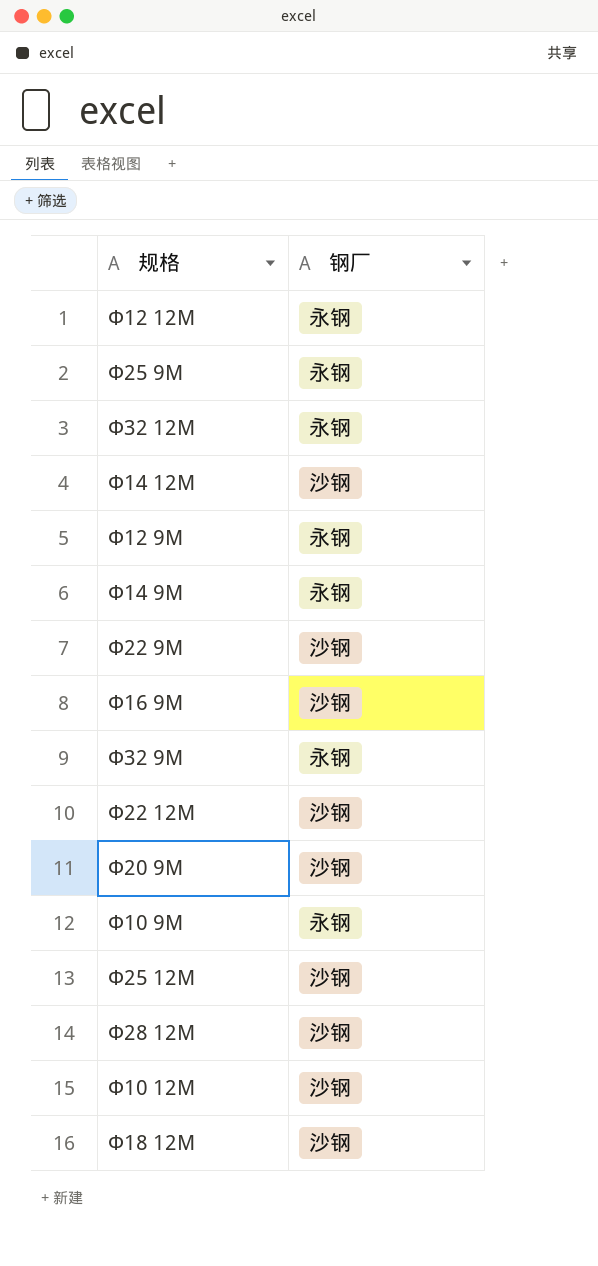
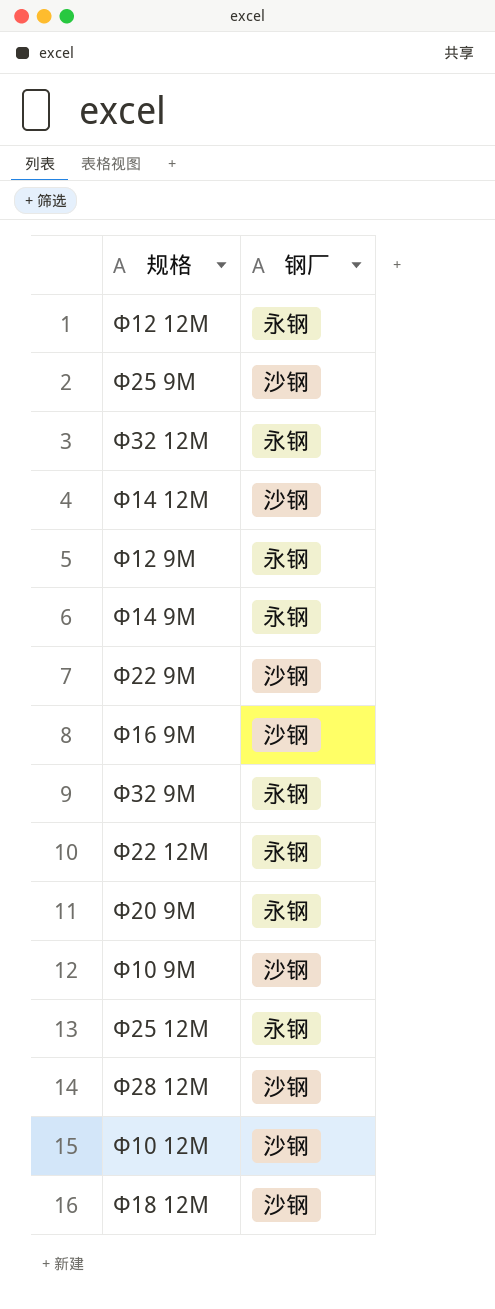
Φ25 9M | 钢厂: 永钢 -> 沙钢
Φ22 12M | 钢厂: 沙钢 -> 永钢
Φ20 9M | 钢厂: 沙钢 -> 永钢
Φ10 9M | 钢厂: 永钢 -> 沙钢
Φ25 12M | 钢厂: 沙钢 -> 永钢

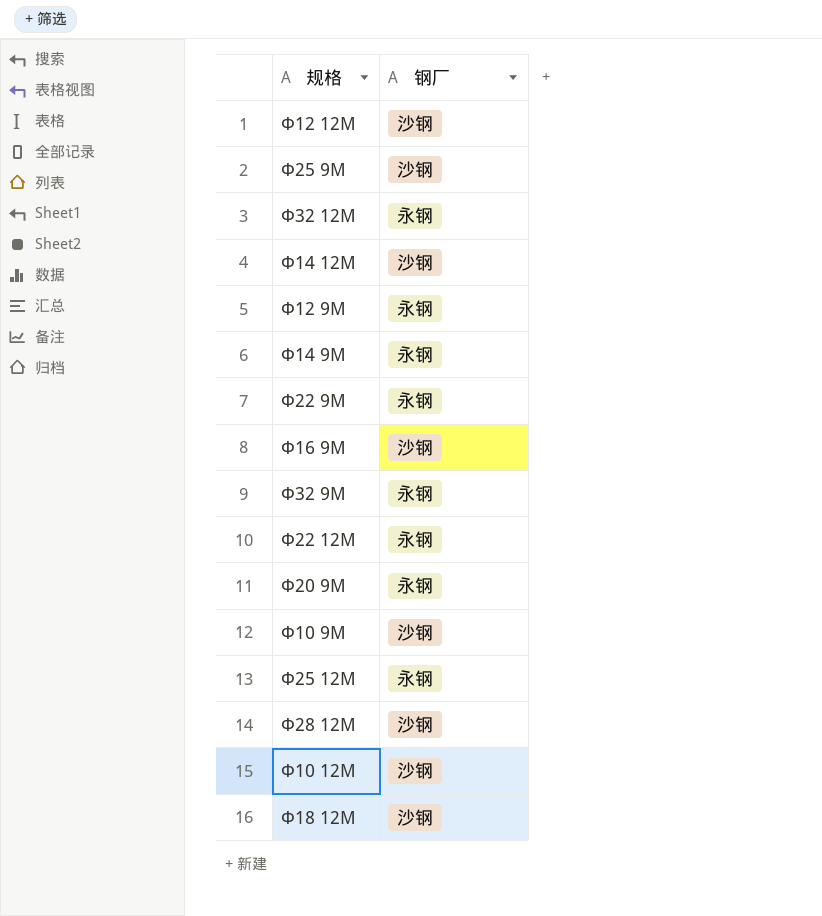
Φ12 12M | 钢厂: 永钢 -> 沙钢
Φ22 9M | 钢厂: 沙钢 -> 永钢

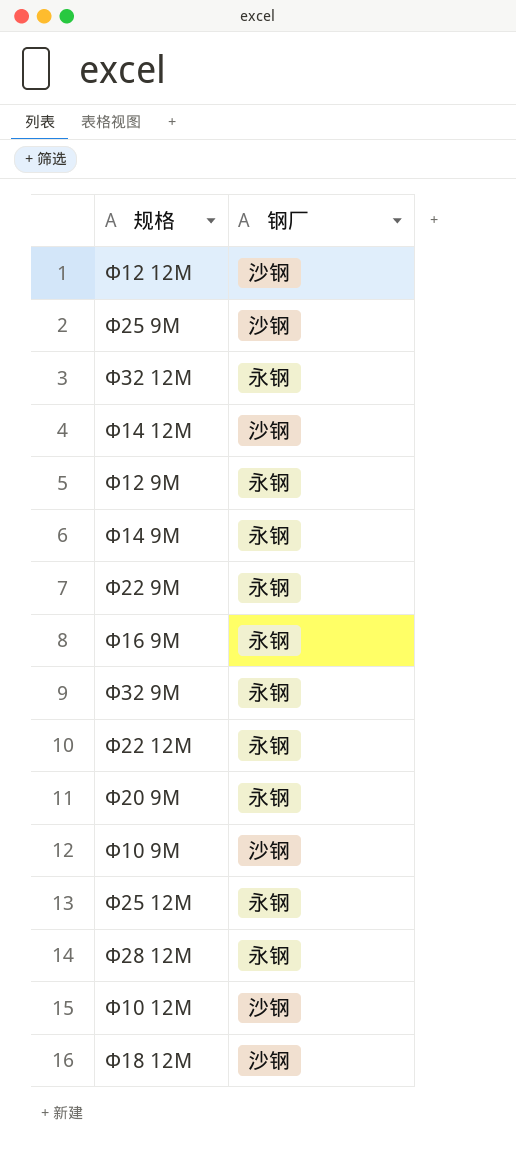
Φ16 9M | 钢厂: 沙钢 -> 永钢
Φ28 12M | 钢厂: 沙钢 -> 永钢

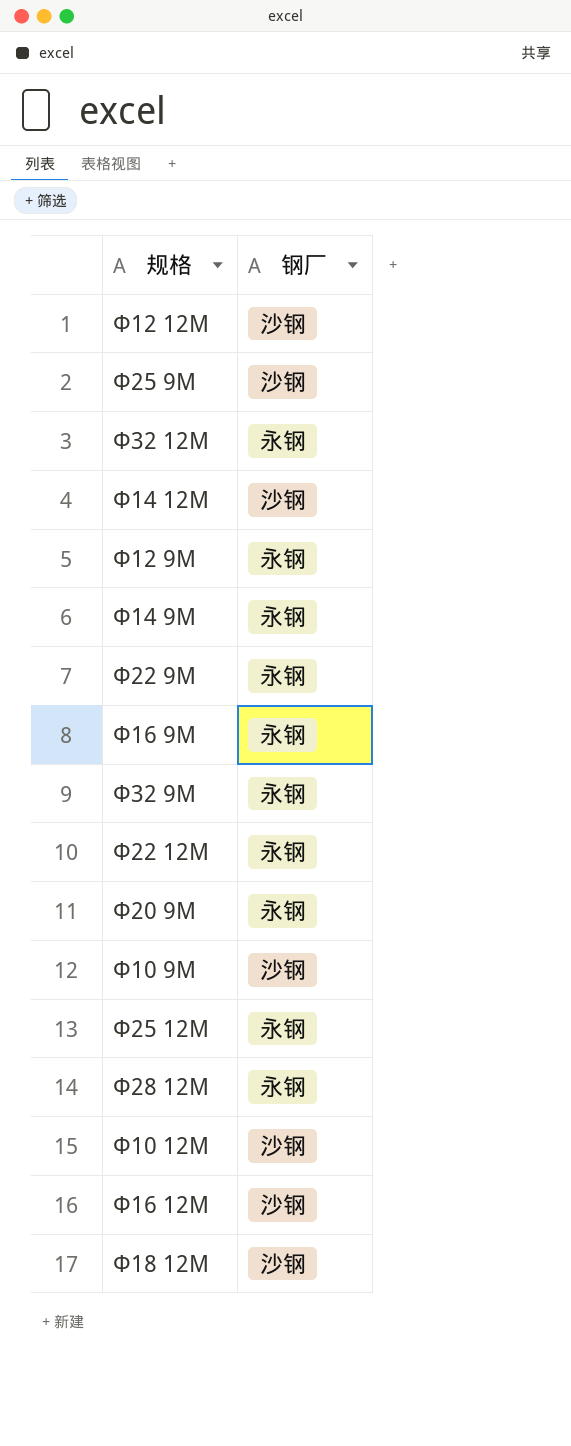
row Φ16 12M: none -> 沙钢

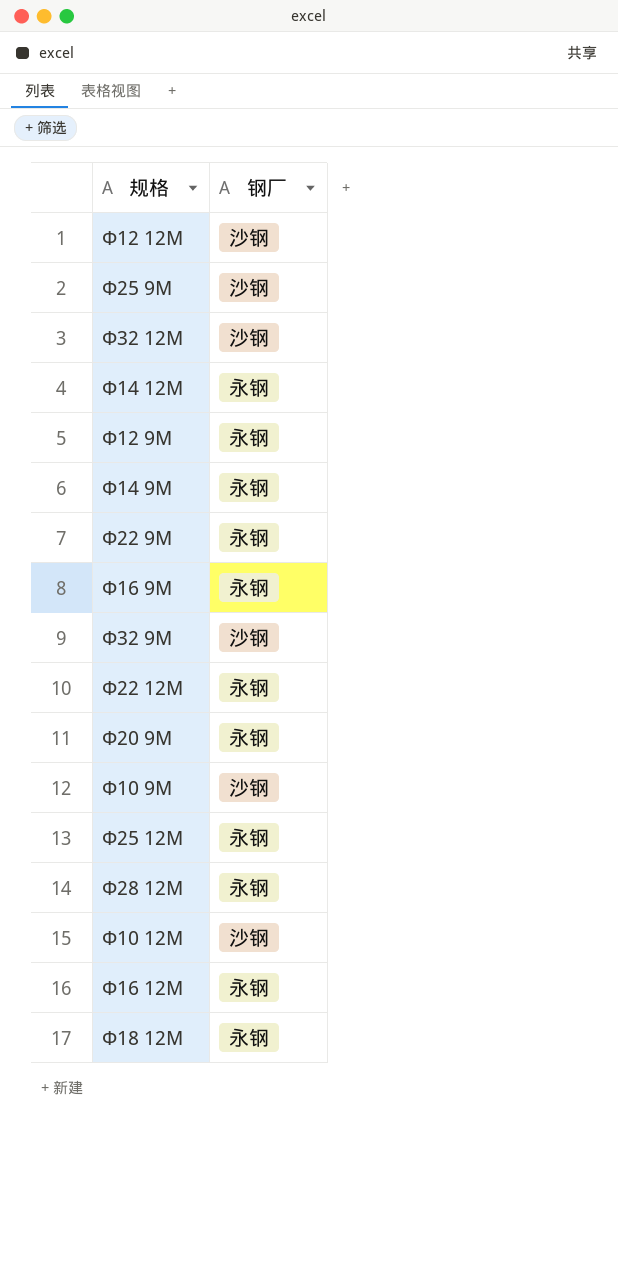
Φ32 12M | 钢厂: 永钢 -> 沙钢
Φ14 12M | 钢厂: 沙钢 -> 永钢
Φ32 9M | 钢厂: 永钢 -> 沙钢
Φ16 12M | 钢厂: 沙钢 -> 永钢
Φ18 12M | 钢厂: 沙钢 -> 永钢

